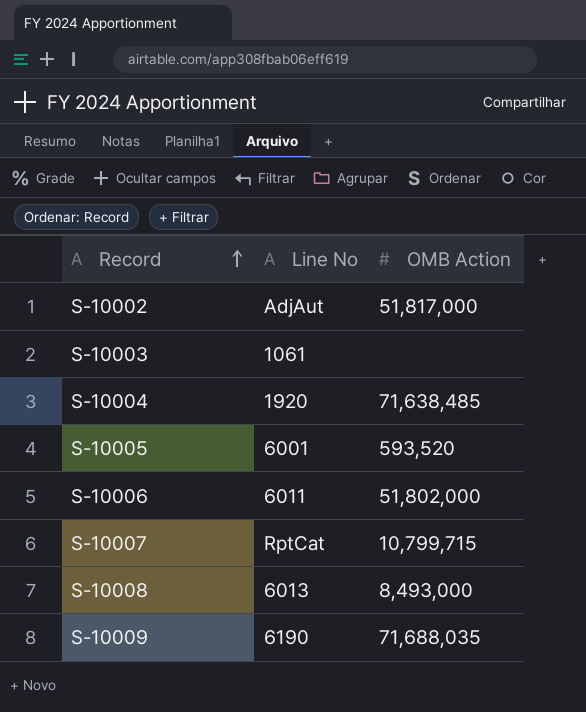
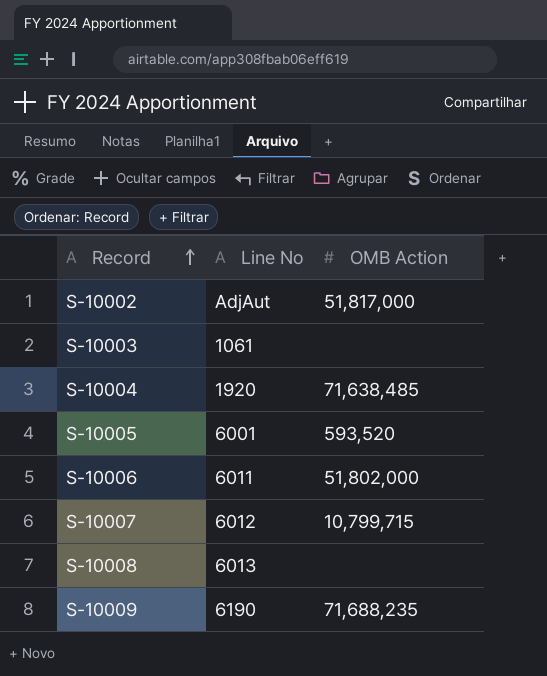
S-10007 | Line No: RptCat -> 6012
S-10008 | OMB Action: 8,493,000 -> none
S-10009 | OMB Action: 71,688,035 -> 71,688,235

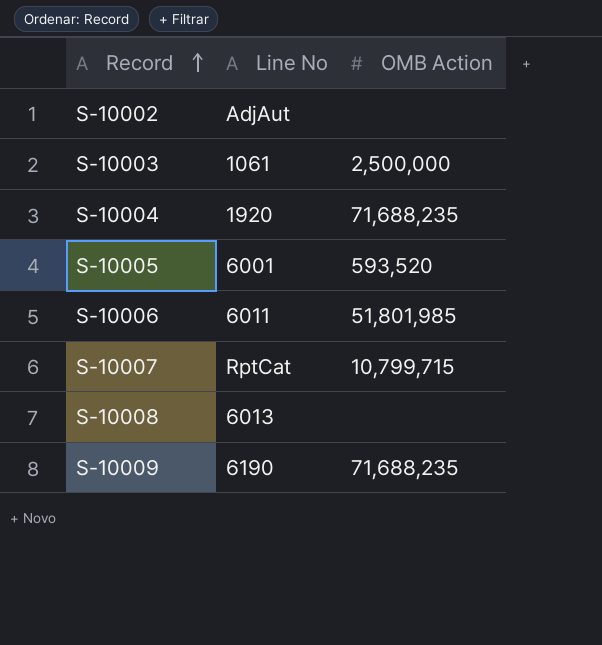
S-10002 | OMB Action: 51,817,000 -> none
S-10003 | OMB Action: none -> 2,500,000
S-10004 | OMB Action: 71,638,485 -> 71,688,235
S-10006 | OMB Action: 51,802,000 -> 51,801,985
S-10007 | Line No: 6012 -> RptCat

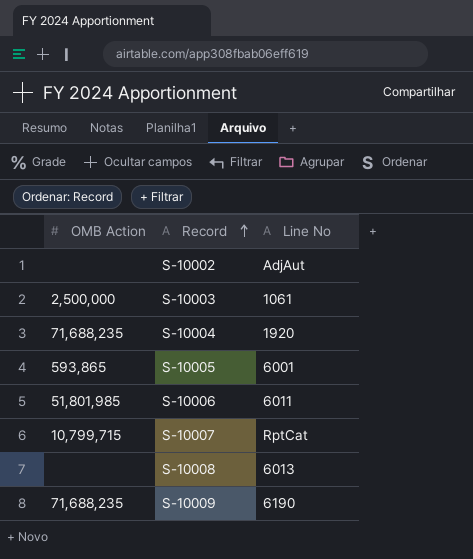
column OMB Action | position: 3 -> 1
S-10005 | OMB Action: 593,520 -> 593,865

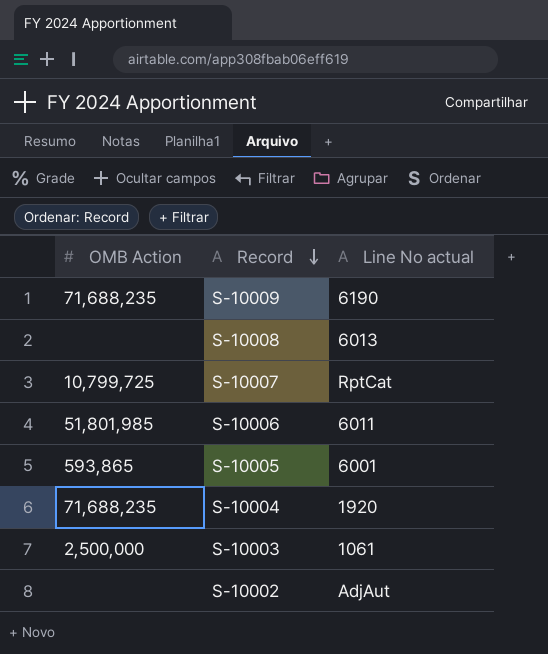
row order: Record ascending -> Record descending
column name: Line No -> Line No actual
S-10007 | OMB Action: 10,799,715 -> 10,799,725

